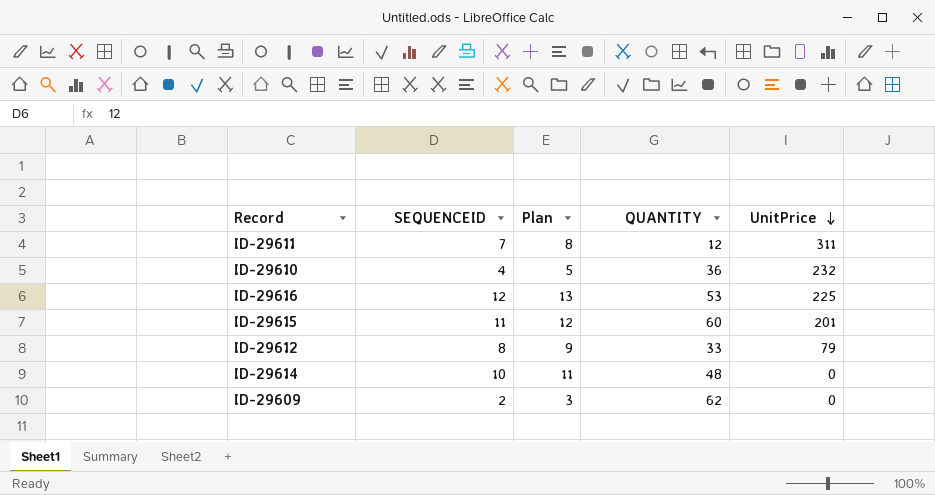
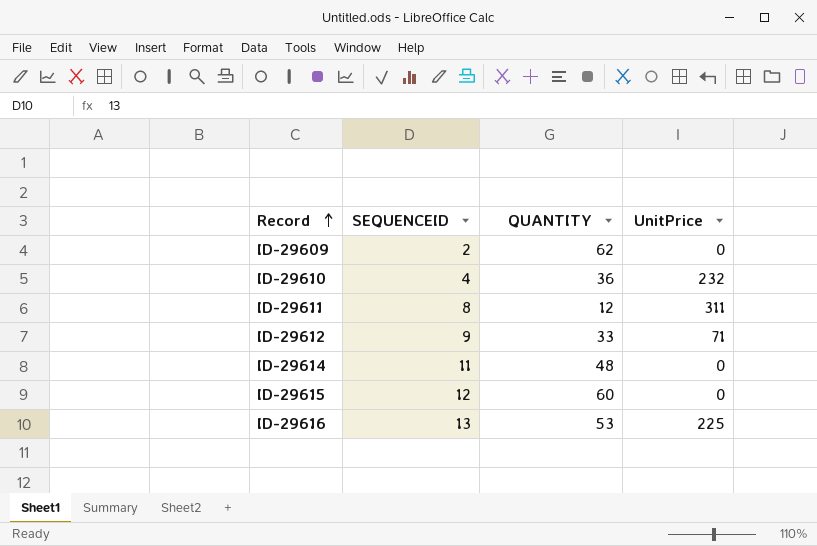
row order: UnitPrice descending -> Record ascending
column Plan | formula: [SEQUENCEID] + 1 -> none
ID-29611 | SEQUENCEID: 7 -> 8
ID-29612 | SEQUENCEID: 8 -> 9
ID-29612 | UnitPrice: 79 -> 71
ID-29614 | SEQUENCEID: 10 -> 11
ID-29615 | SEQUENCEID: 11 -> 12
ID-29615 | UnitPrice: 201 -> 0
ID-29616 | SEQUENCEID: 12 -> 13

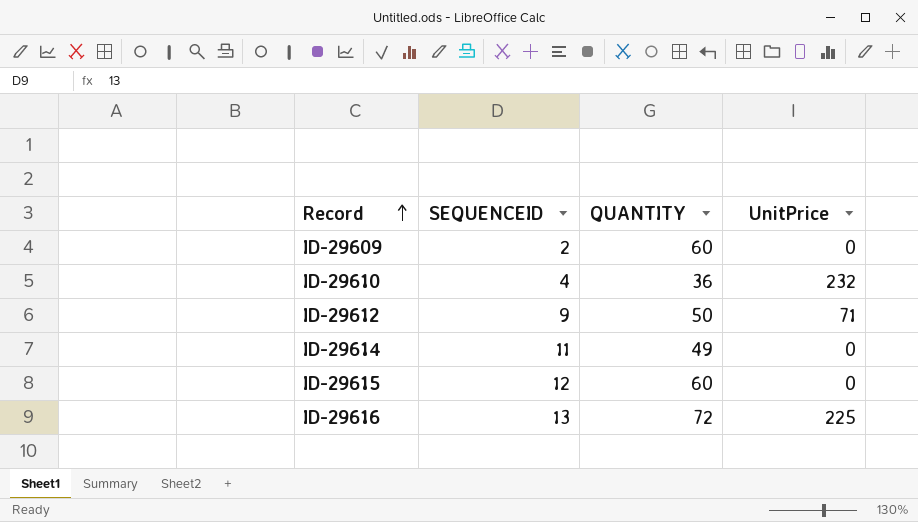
row ID-29611: 8 | 12 | 311 -> none
ID-29609 | QUANTITY: 62 -> 60
ID-29612 | QUANTITY: 33 -> 50
ID-29614 | QUANTITY: 48 -> 49
ID-29616 | QUANTITY: 53 -> 72

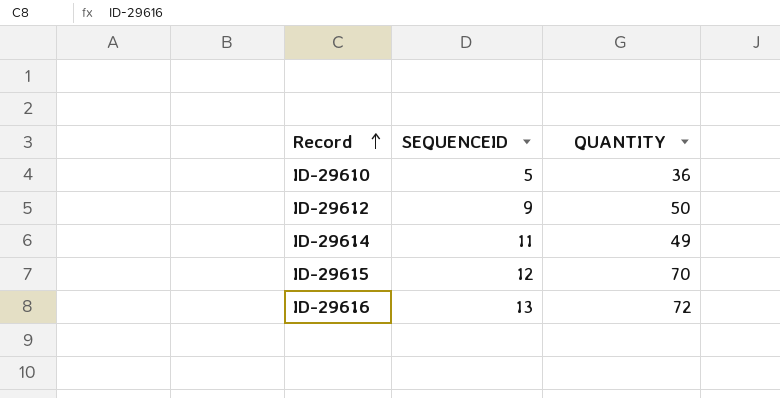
column UnitPrice | position: 4 -> none
row ID-29609: 2 | 60 | 0 -> none
ID-29610 | SEQUENCEID: 4 -> 5
ID-29615 | QUANTITY: 60 -> 70

